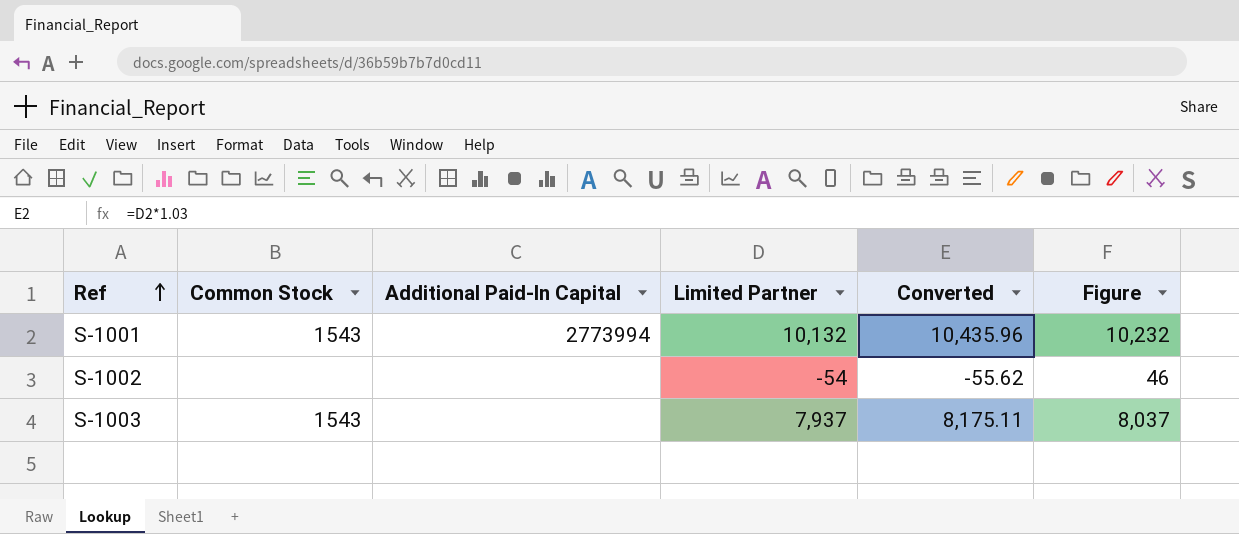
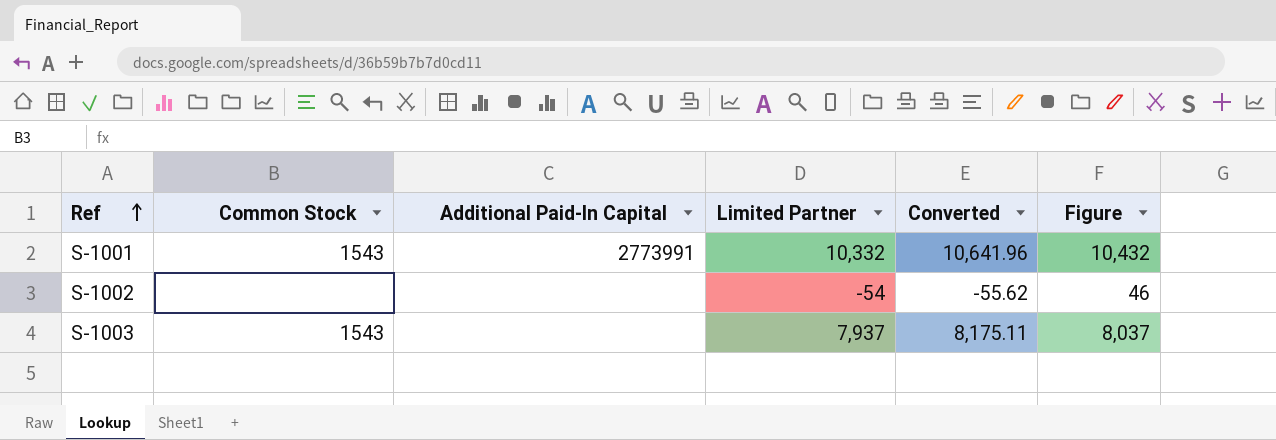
S-1001 | Additional Paid-In Capital: 2773994 -> 2773991
S-1001 | Limited Partner: 10,132 -> 10,332
S-1001 | Converted: 10,435.96 -> 10,641.96
S-1001 | Figure: 10,232 -> 10,432

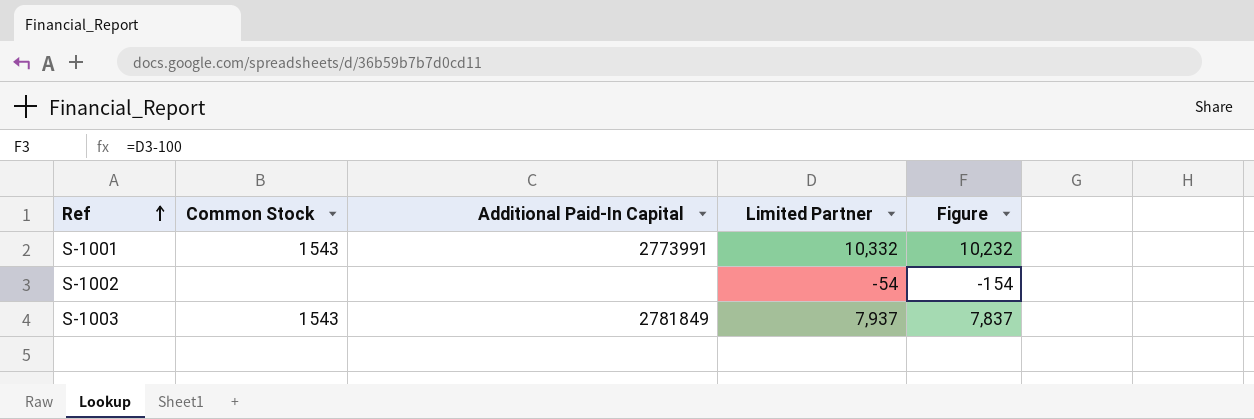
column Converted | formula: [Limited Partner] * 1.03 -> none
column Figure | formula: [Limited Partner] + 100 -> [Limited Partner] - 100
S-1003 | Additional Paid-In Capital: none -> 2781849

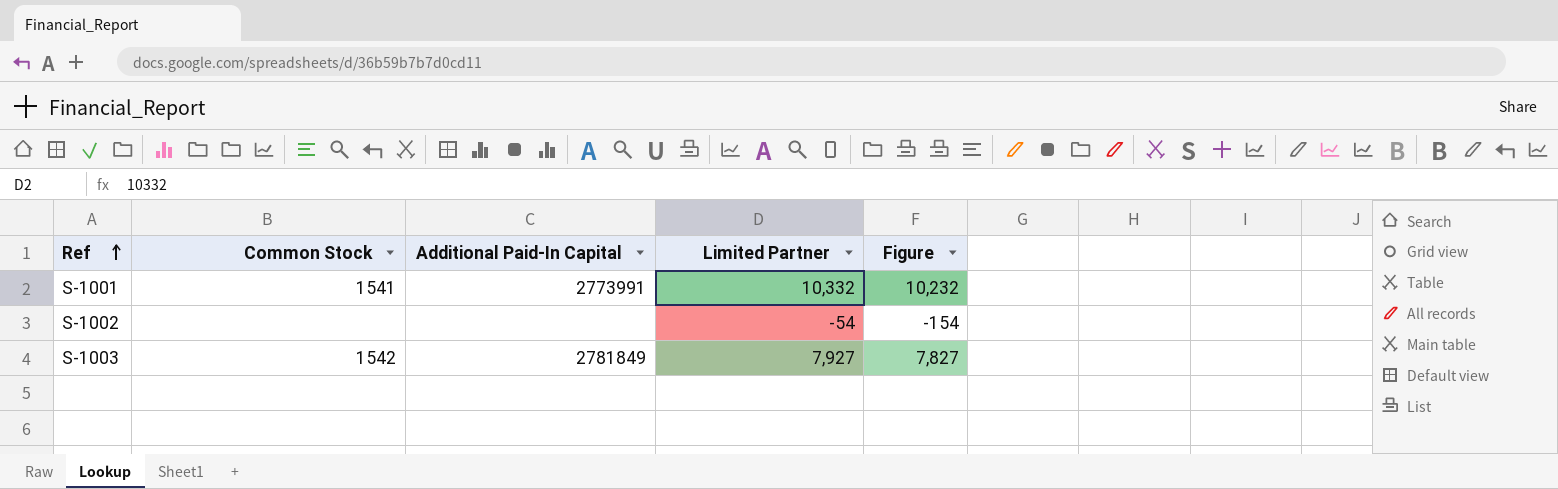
S-1001 | Common Stock: 1543 -> 1541
S-1003 | Common Stock: 1543 -> 1542
S-1003 | Limited Partner: 7,937 -> 7,927
S-1003 | Figure: 7,837 -> 7,827

